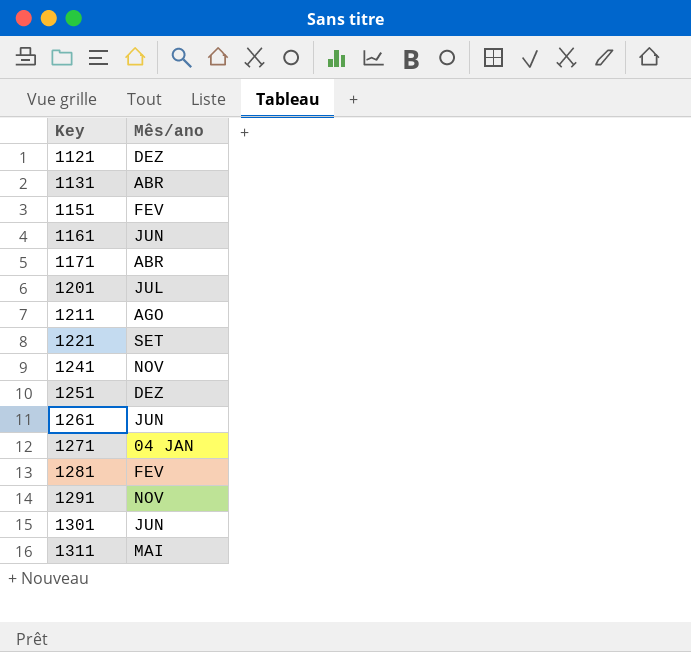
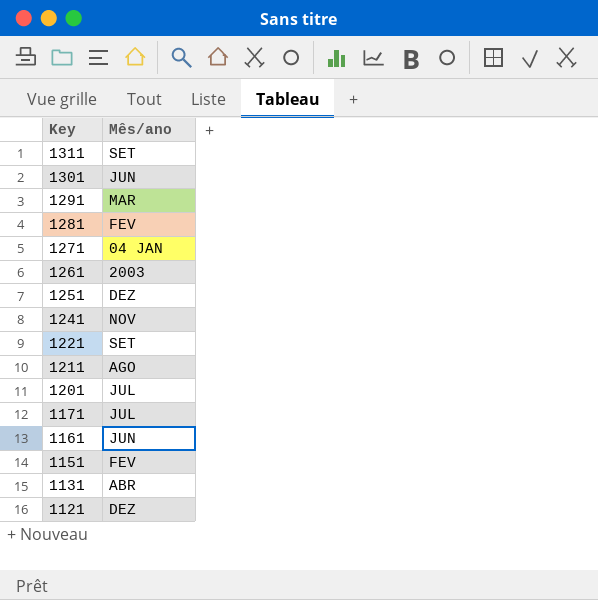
row order: Key ascending -> Key descending
1311 | Mês/ano: MAI -> SET
1291 | Mês/ano: NOV -> MAR
1261 | Mês/ano: JUN -> 2003
1171 | Mês/ano: ABR -> JUL

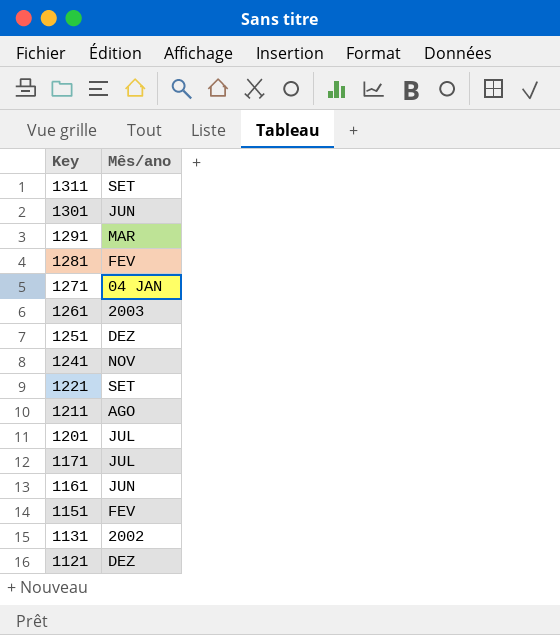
1131 | Mês/ano: ABR -> 2002

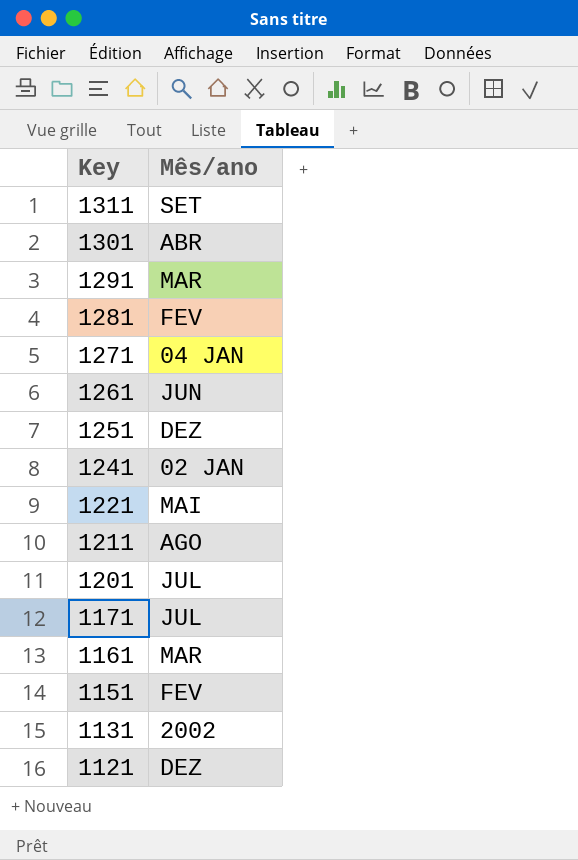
1301 | Mês/ano: JUN -> ABR
1261 | Mês/ano: 2003 -> JUN
1241 | Mês/ano: NOV -> 02 JAN
1221 | Mês/ano: SET -> MAI
1161 | Mês/ano: JUN -> MAR

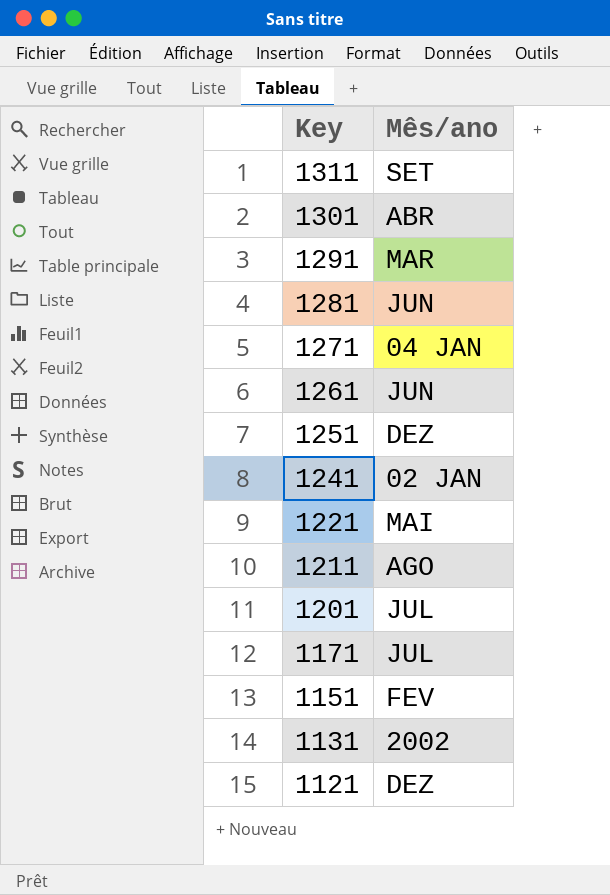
row 1161: MAR -> none
1281 | Mês/ano: FEV -> JUN

